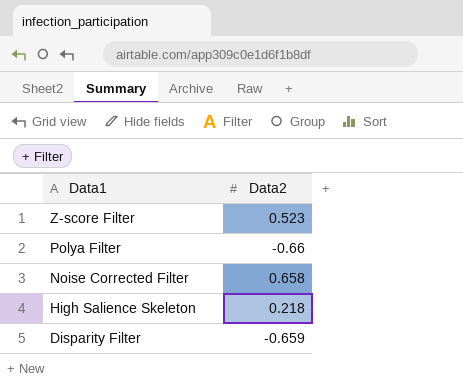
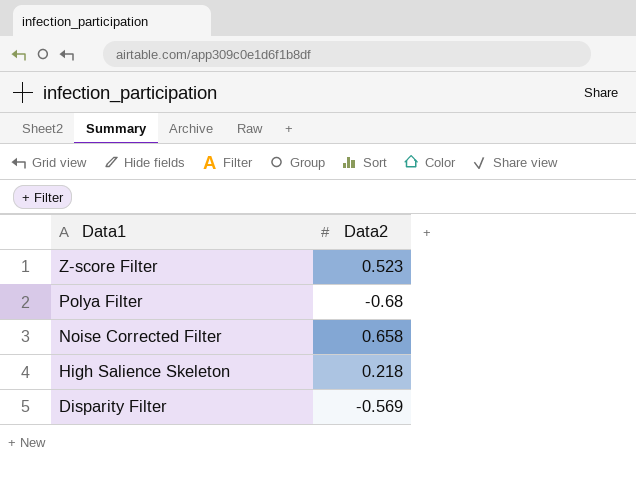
Polya Filter | Data2: -0.66 -> -0.68
Disparity Filter | Data2: -0.659 -> -0.569

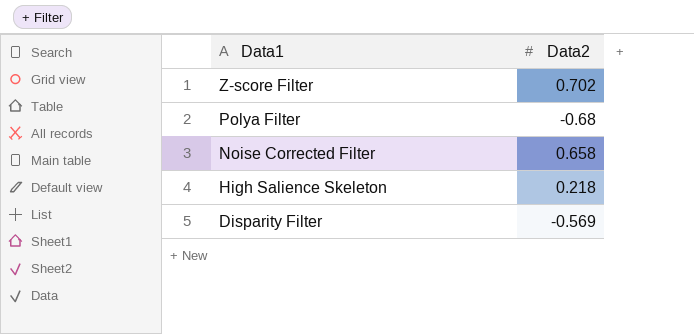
Z-score Filter | Data2: 0.523 -> 0.702

